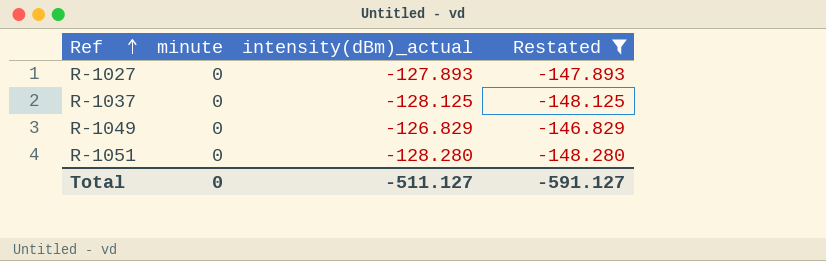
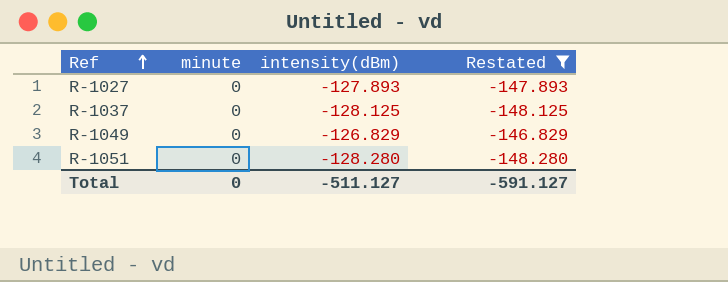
column name: intensity(dBm)_actual -> intensity(dBm)

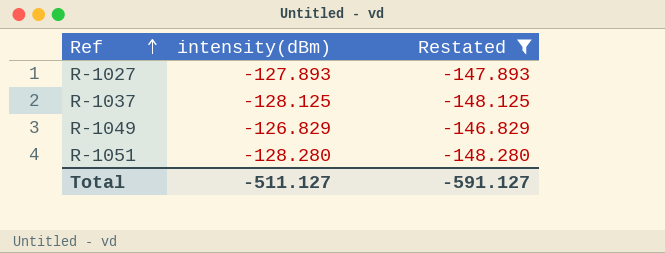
column minute | position: 2 -> none

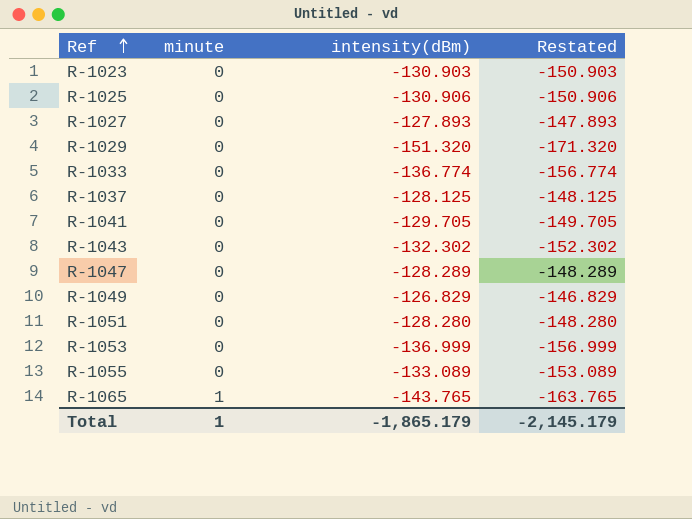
filter: Restated >= -148.280 -> none
column minute | position: none -> 2
Total | intensity(dBm): -511.127 -> -1,865.179
Total | Restated: -591.127 -> -2,145.179

